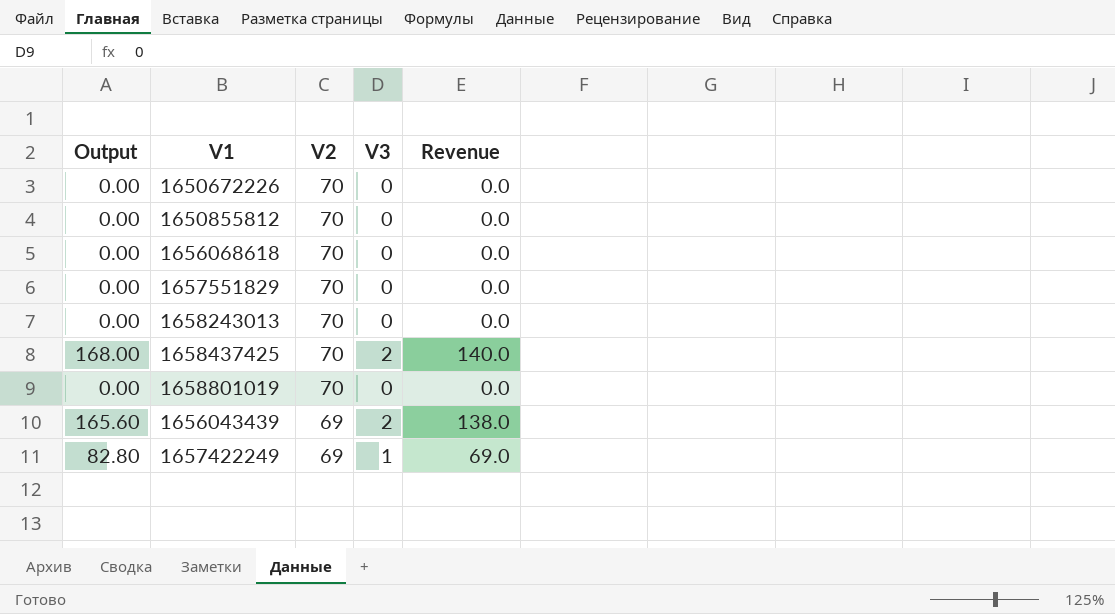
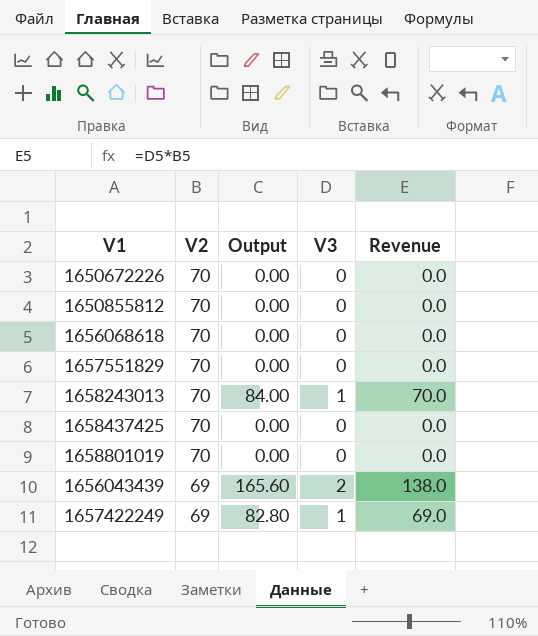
column Output | position: 1 -> 3
1658243013 | Output: 0.00 -> 84.00
1658243013 | V3: 0 -> 1
1658243013 | Revenue: 0.0 -> 70.0
1658437425 | Output: 168.00 -> 0.00
1658437425 | V3: 2 -> 0
1658437425 | Revenue: 140.0 -> 0.0

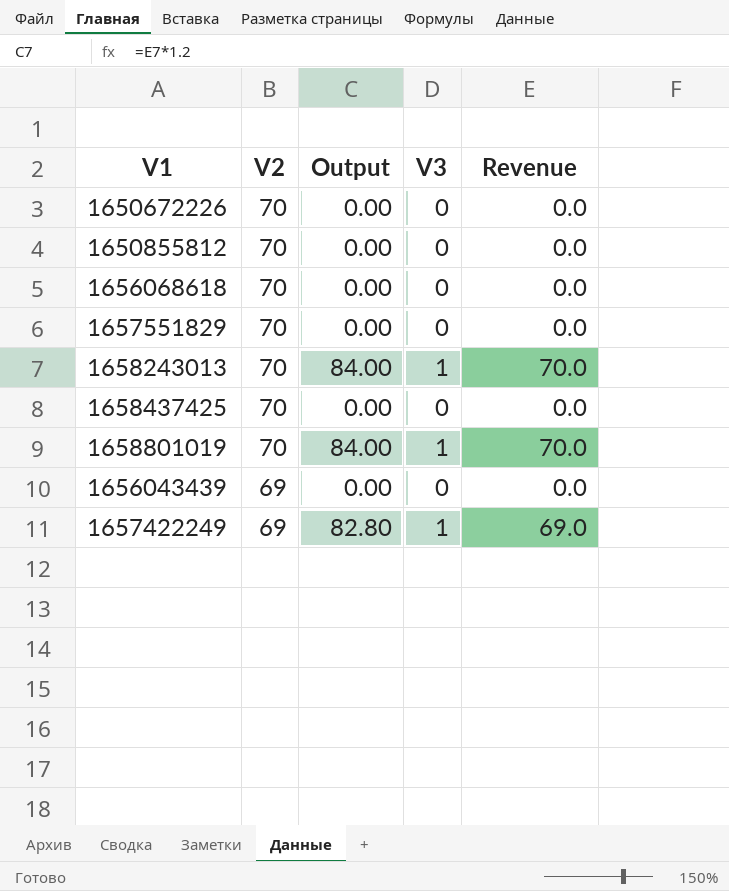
1658801019 | Output: 0.00 -> 84.00
1658801019 | V3: 0 -> 1
1658801019 | Revenue: 0.0 -> 70.0
1656043439 | Output: 165.60 -> 0.00
1656043439 | V3: 2 -> 0
1656043439 | Revenue: 138.0 -> 0.0

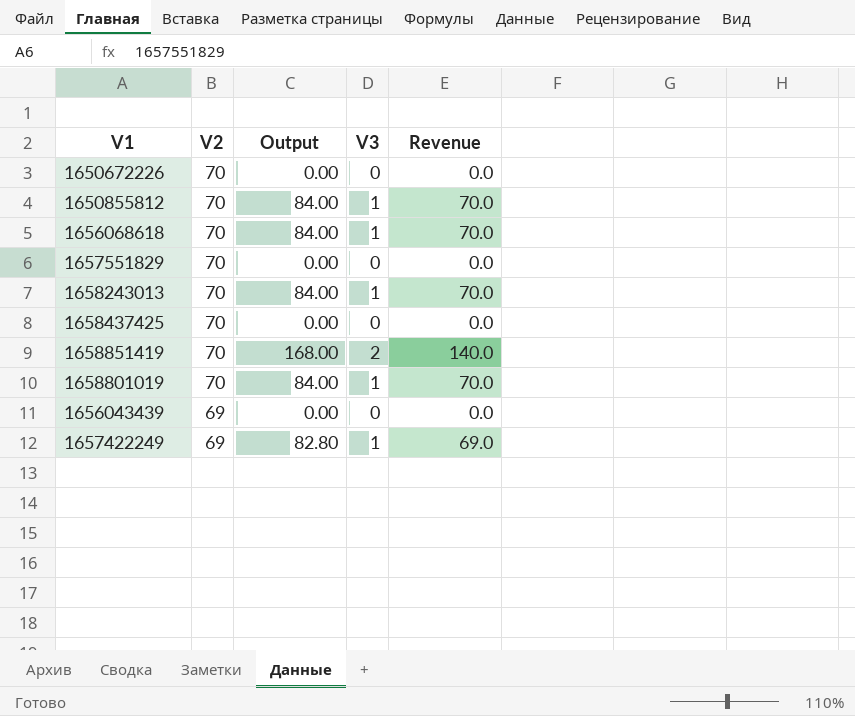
1650855812 | Output: 0.00 -> 84.00
1650855812 | V3: 0 -> 1
1650855812 | Revenue: 0.0 -> 70.0
1656068618 | Output: 0.00 -> 84.00
1656068618 | V3: 0 -> 1
1656068618 | Revenue: 0.0 -> 70.0
row 1658851419: none -> 70 | 168.00 | 2 | 140.0

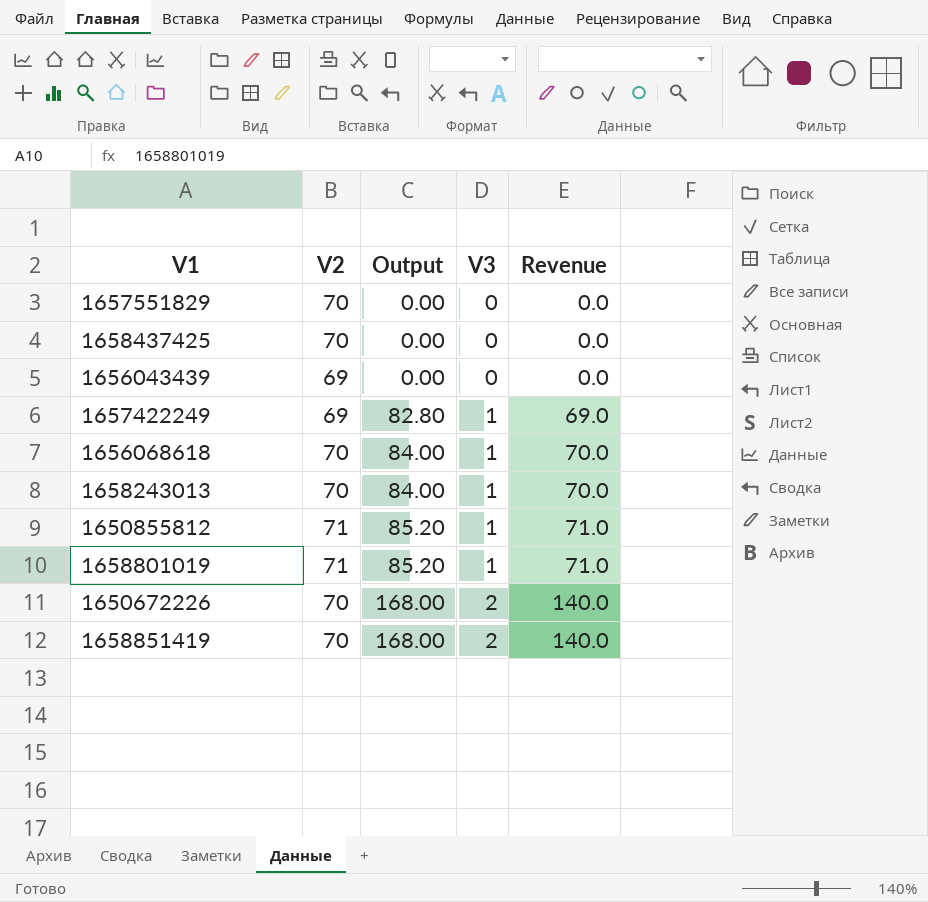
row order: V2 descending -> Output ascending
1650855812 | V2: 70 -> 71
1650855812 | Output: 84.00 -> 85.20
1650855812 | Revenue: 70.0 -> 71.0
1658801019 | V2: 70 -> 71
1658801019 | Output: 84.00 -> 85.20
1658801019 | Revenue: 70.0 -> 71.0
1650672226 | Output: 0.00 -> 168.00
1650672226 | V3: 0 -> 2
1650672226 | Revenue: 0.0 -> 140.0

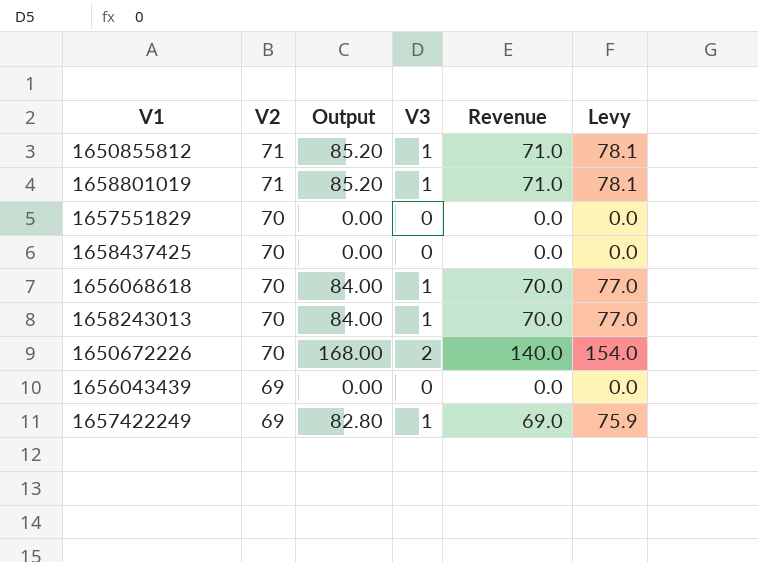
row order: Output ascending -> V2 descending
column Levy | formula: none -> [Revenue] * 1.1
row 1658851419: 70 | 168.00 | 2 | 140.0 -> none

